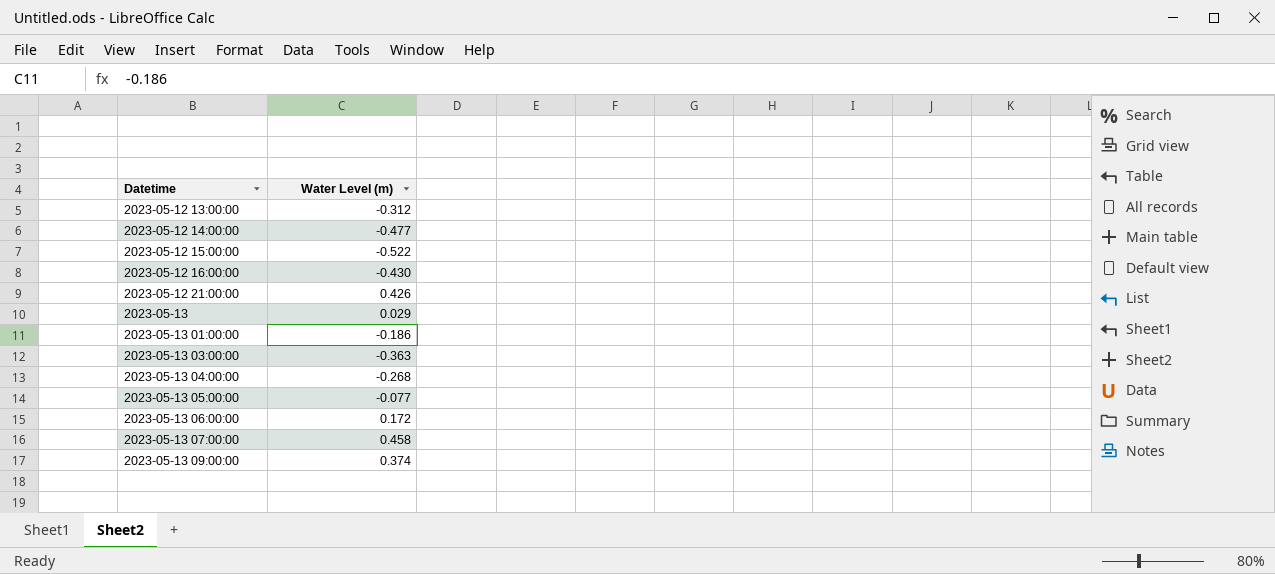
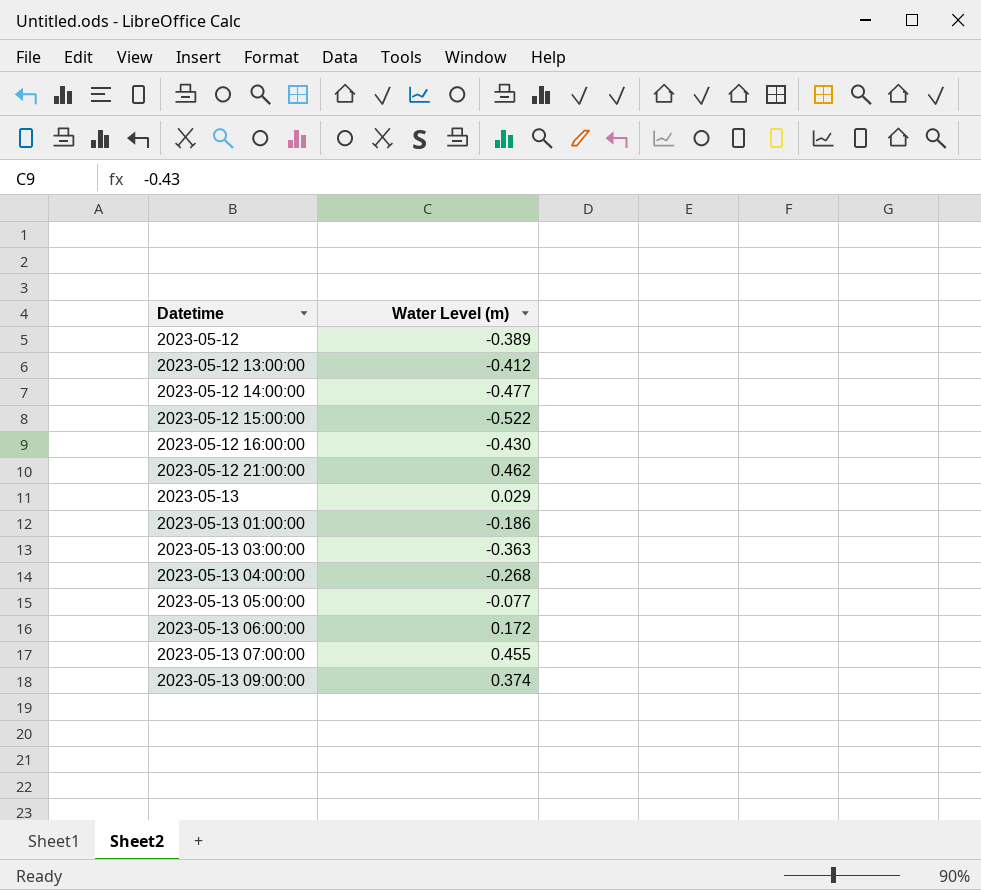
row 2023-05-12: none -> -0.389
2023-05-12 13:00:00 | Water Level (m): -0.312 -> -0.412
2023-05-12 21:00:00 | Water Level (m): 0.426 -> 0.462
2023-05-13 07:00:00 | Water Level (m): 0.458 -> 0.455

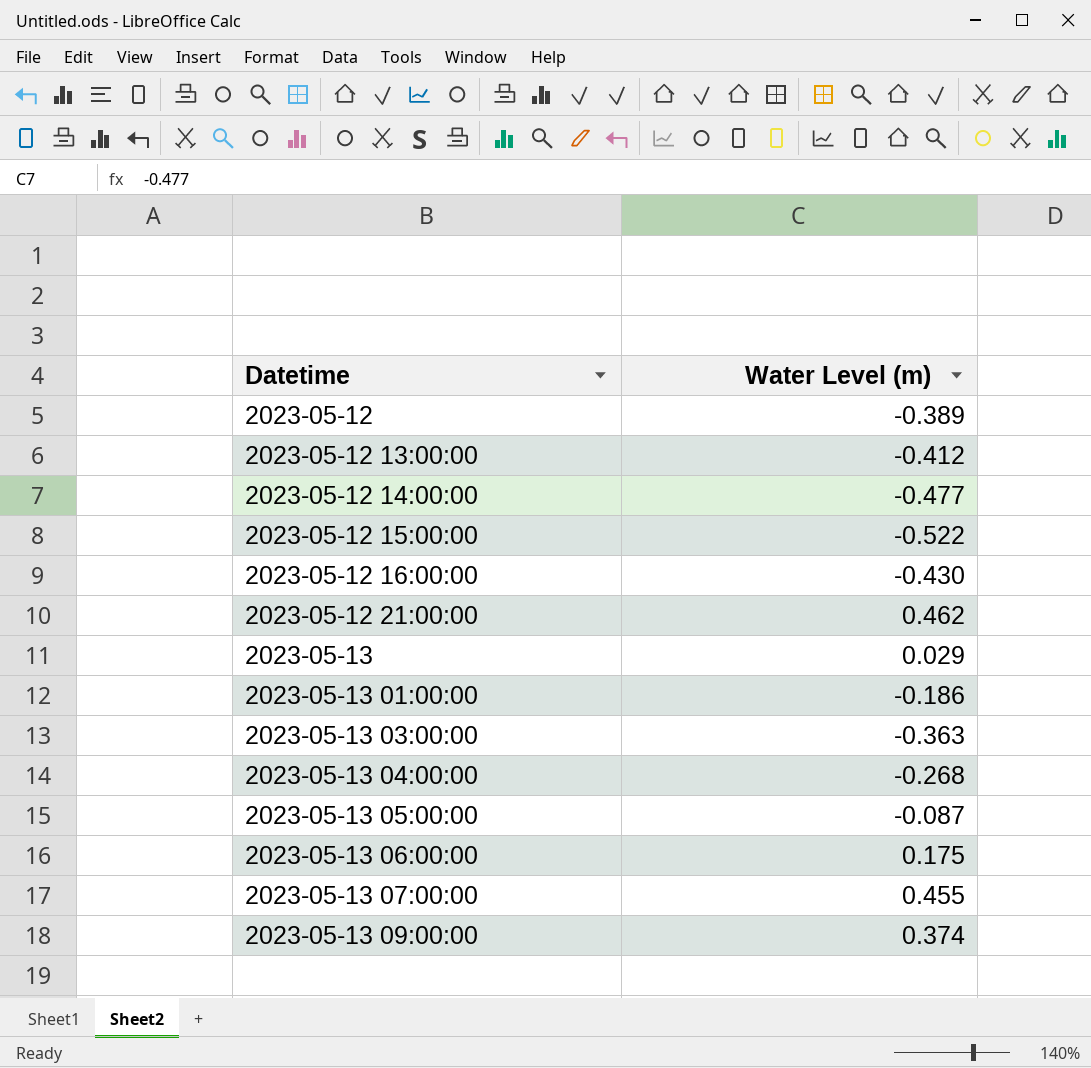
2023-05-13 05:00:00 | Water Level (m): -0.077 -> -0.087
2023-05-13 06:00:00 | Water Level (m): 0.172 -> 0.175

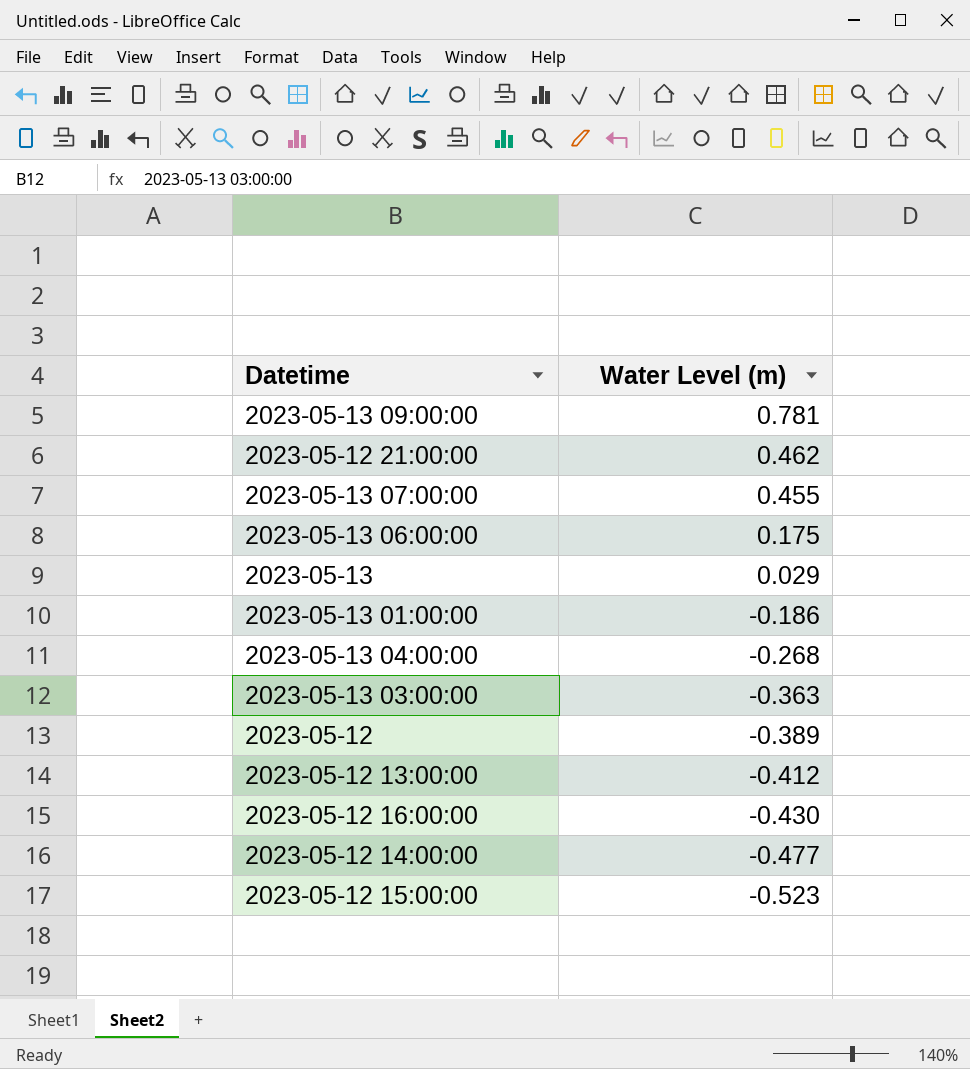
row order: Datetime ascending -> Water Level (m) descending
row 2023-05-13 05:00:00: -0.087 -> none
2023-05-13 09:00:00 | Water Level (m): 0.374 -> 0.781
2023-05-12 15:00:00 | Water Level (m): -0.522 -> -0.523

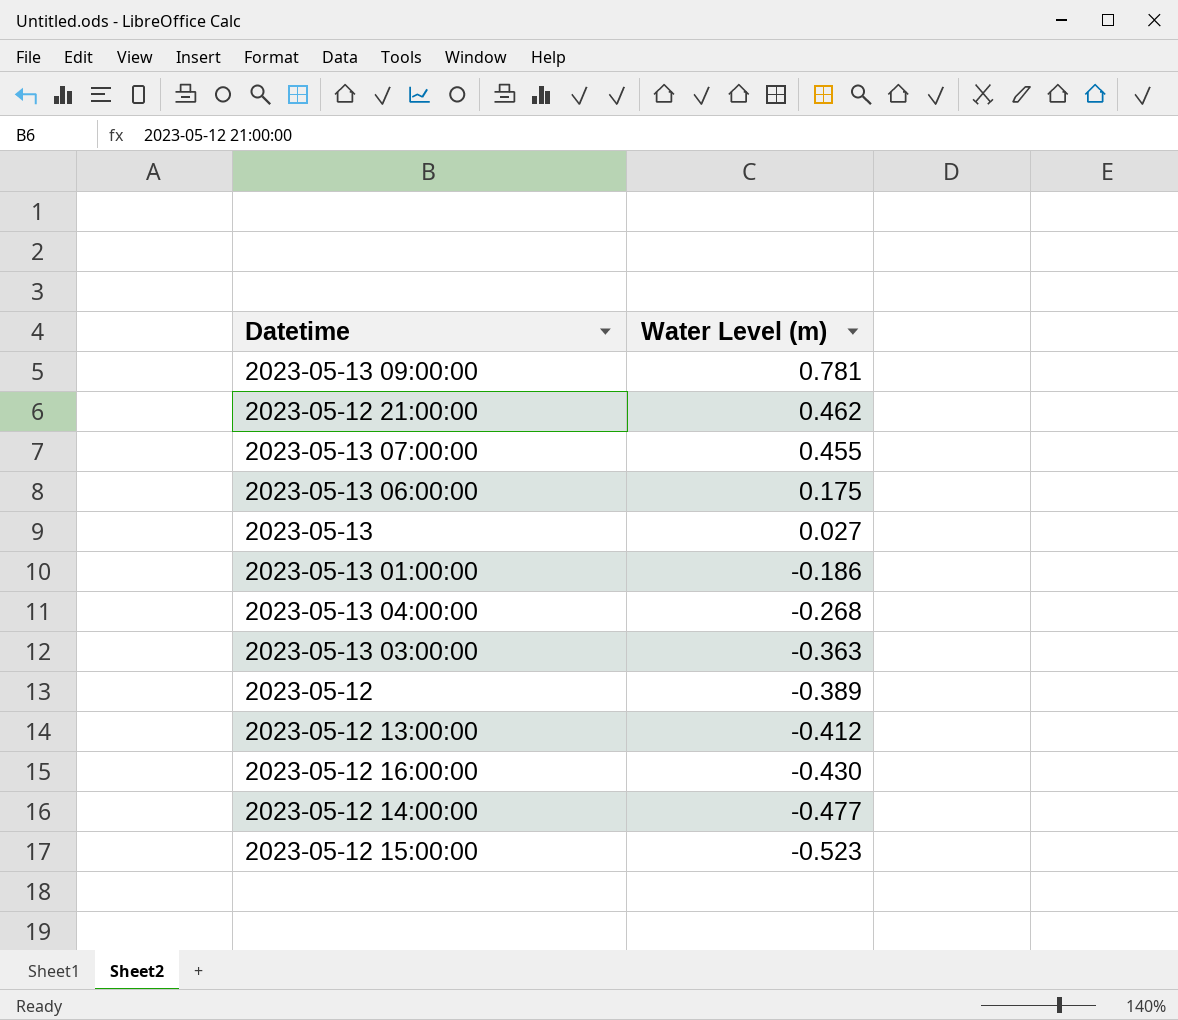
2023-05-13 | Water Level (m): 0.029 -> 0.027

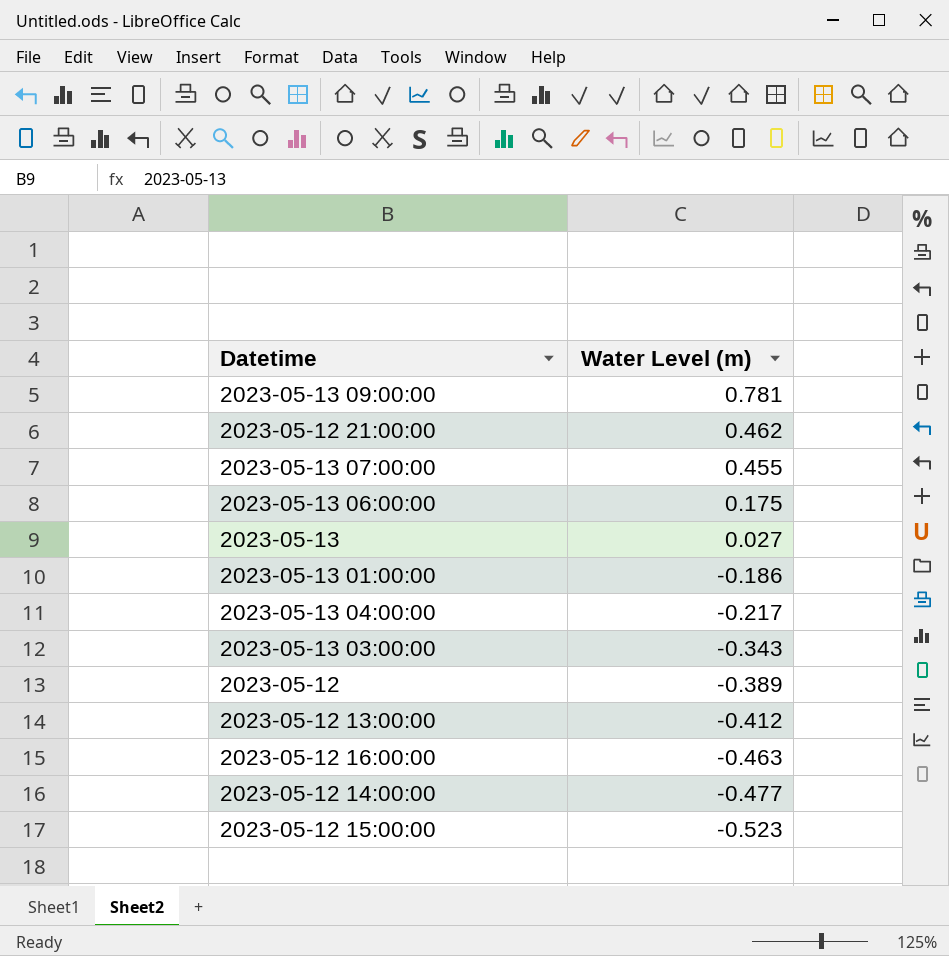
2023-05-13 04:00:00 | Water Level (m): -0.268 -> -0.217
2023-05-13 03:00:00 | Water Level (m): -0.363 -> -0.343
2023-05-12 16:00:00 | Water Level (m): -0.430 -> -0.463

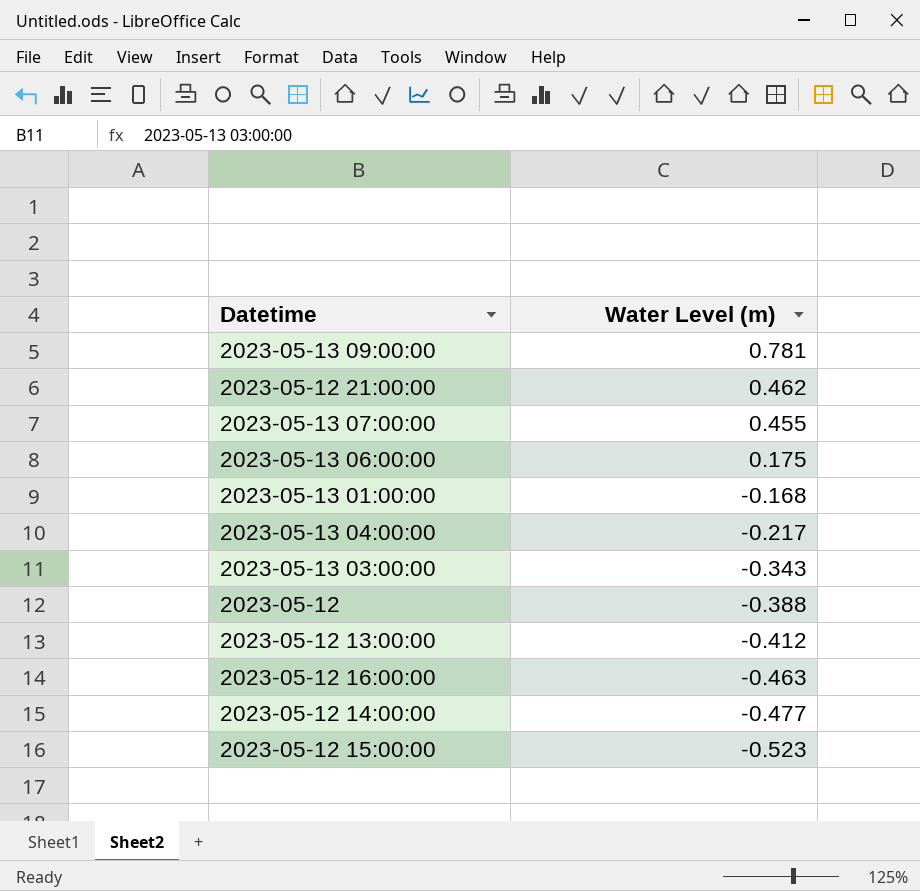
row 2023-05-13: 0.027 -> none
2023-05-13 01:00:00 | Water Level (m): -0.186 -> -0.168
2023-05-12 | Water Level (m): -0.389 -> -0.388

